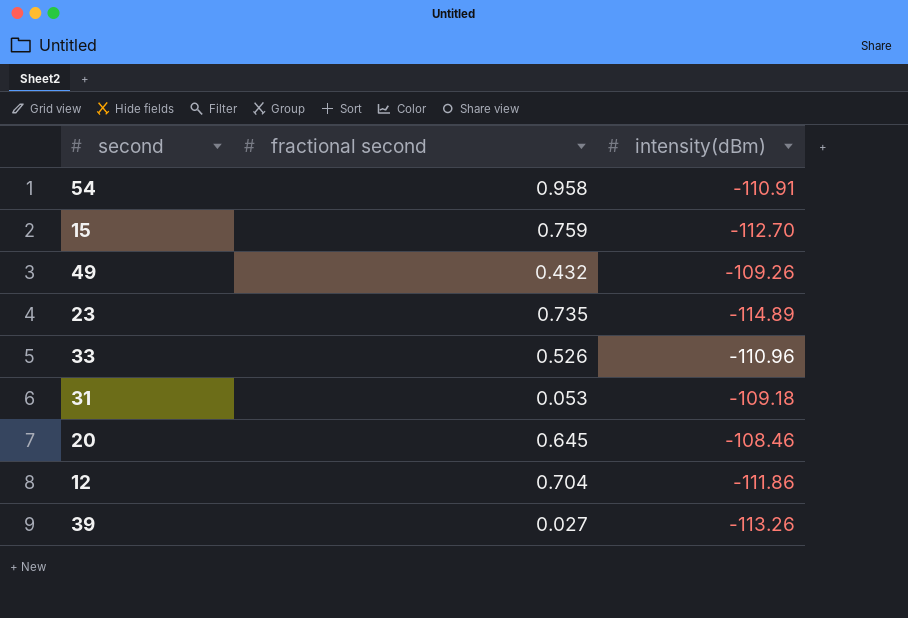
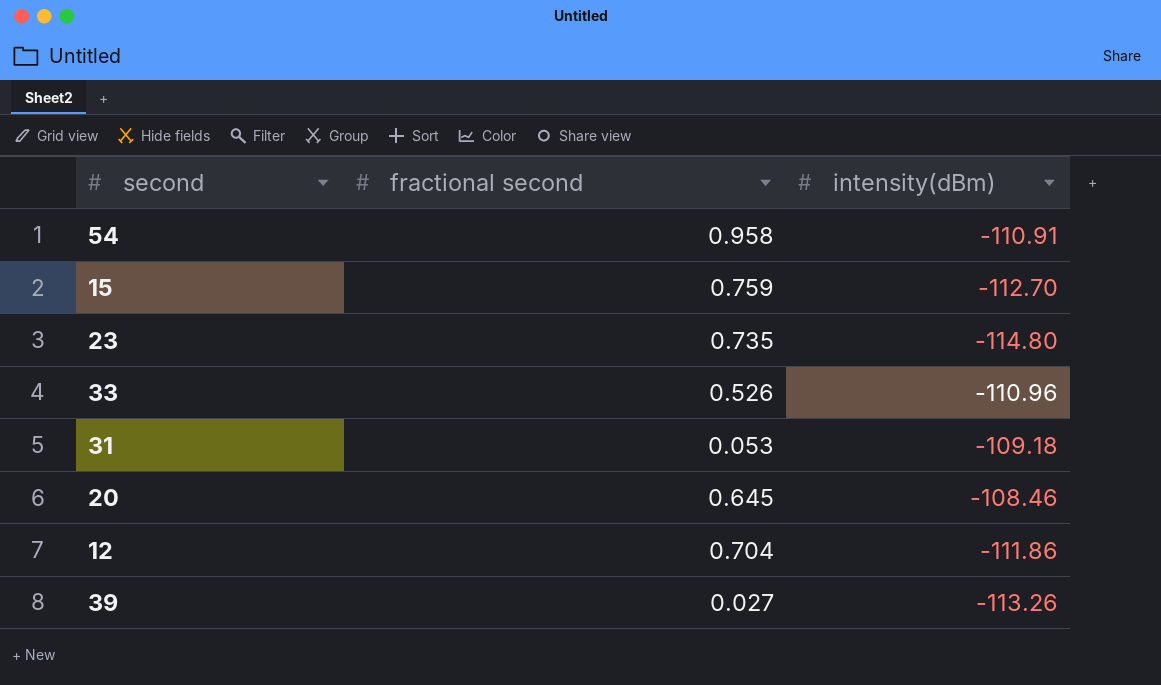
row 49: 0.432 | -109.26 -> none
23 | intensity(dBm): -114.89 -> -114.80

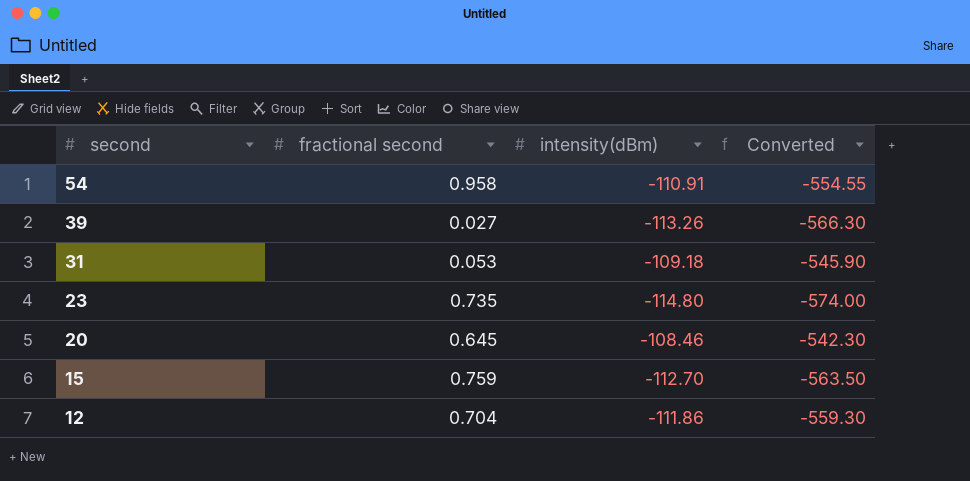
row order: none -> second descending
column Converted | formula: none -> [intensity(dBm)] * 5
row 33: 0.526 | -110.96 -> none

